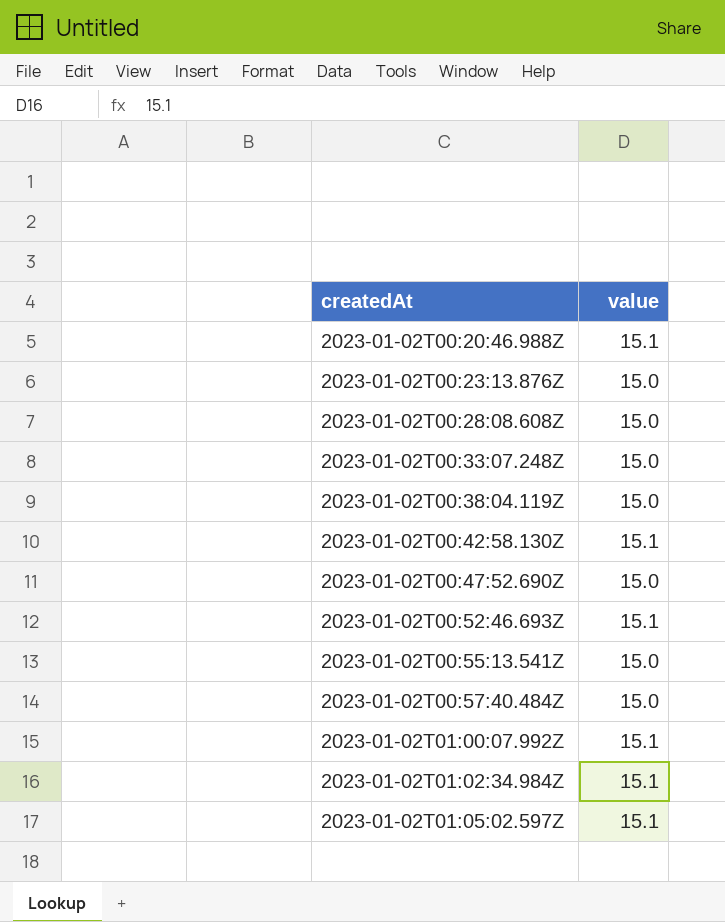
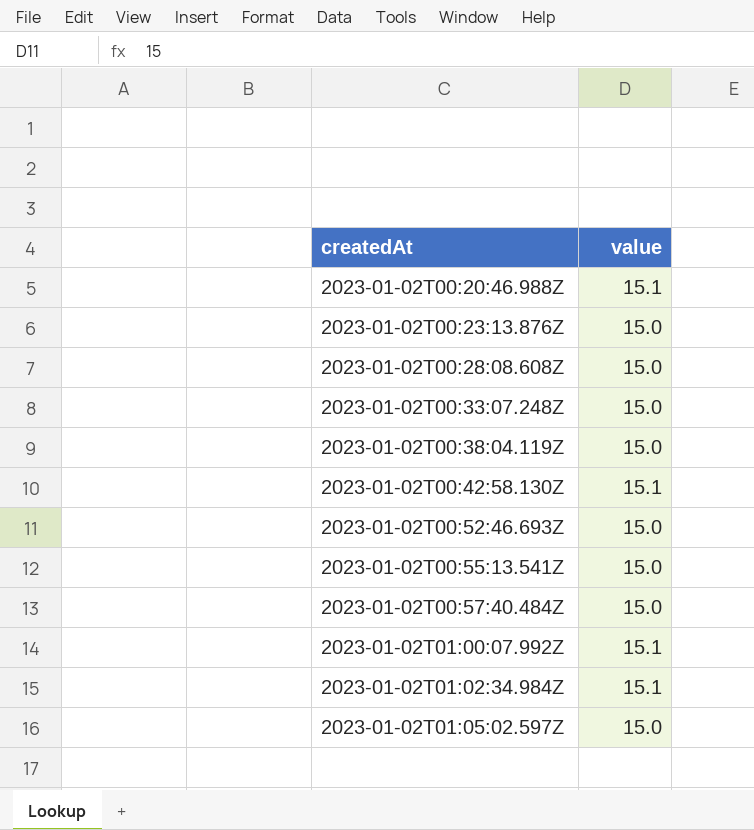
row 2023-01-02T00:47:52.690Z: 15.0 -> none
2023-01-02T00:52:46.693Z | value: 15.1 -> 15.0
2023-01-02T01:05:02.597Z | value: 15.1 -> 15.0

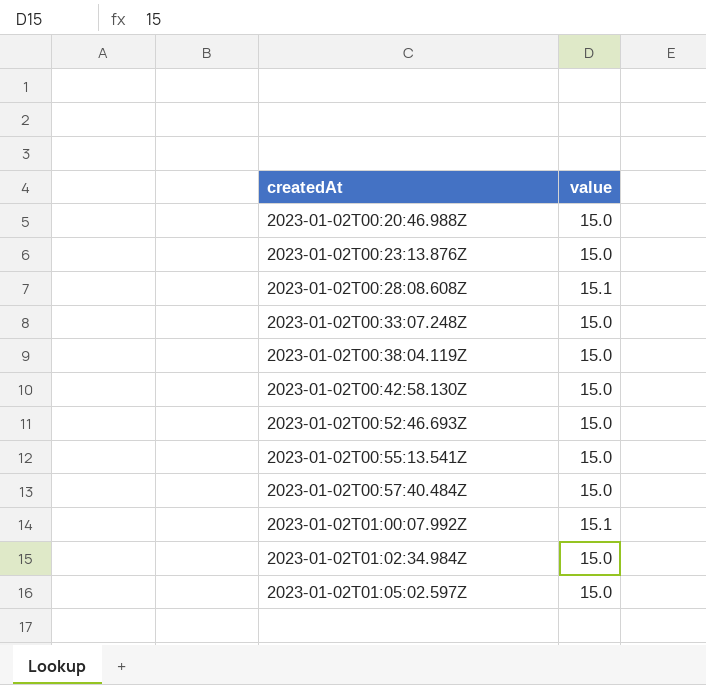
2023-01-02T00:20:46.988Z | value: 15.1 -> 15.0
2023-01-02T00:28:08.608Z | value: 15.0 -> 15.1
2023-01-02T00:42:58.130Z | value: 15.1 -> 15.0
2023-01-02T01:02:34.984Z | value: 15.1 -> 15.0

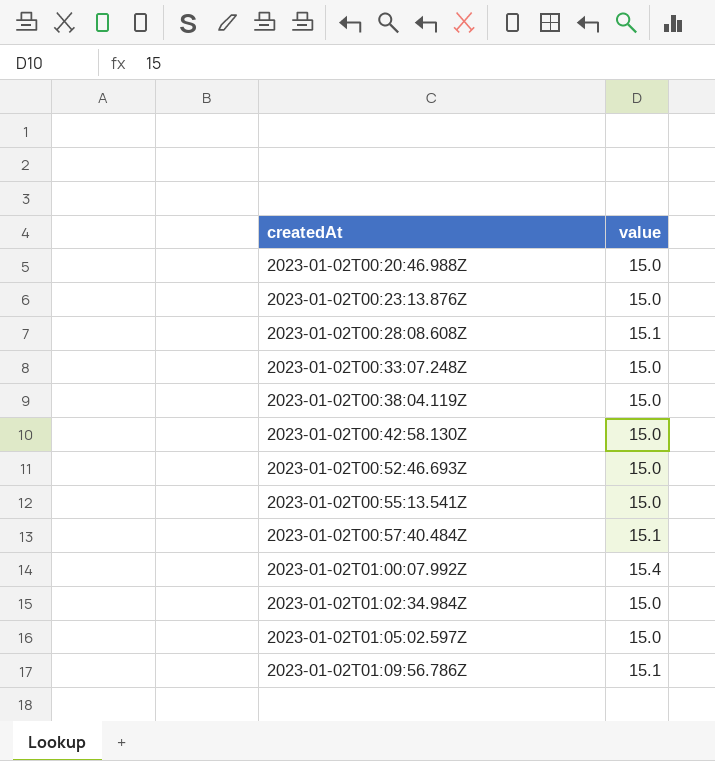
2023-01-02T00:57:40.484Z | value: 15.0 -> 15.1
2023-01-02T01:00:07.992Z | value: 15.1 -> 15.4
row 2023-01-02T01:09:56.786Z: none -> 15.1

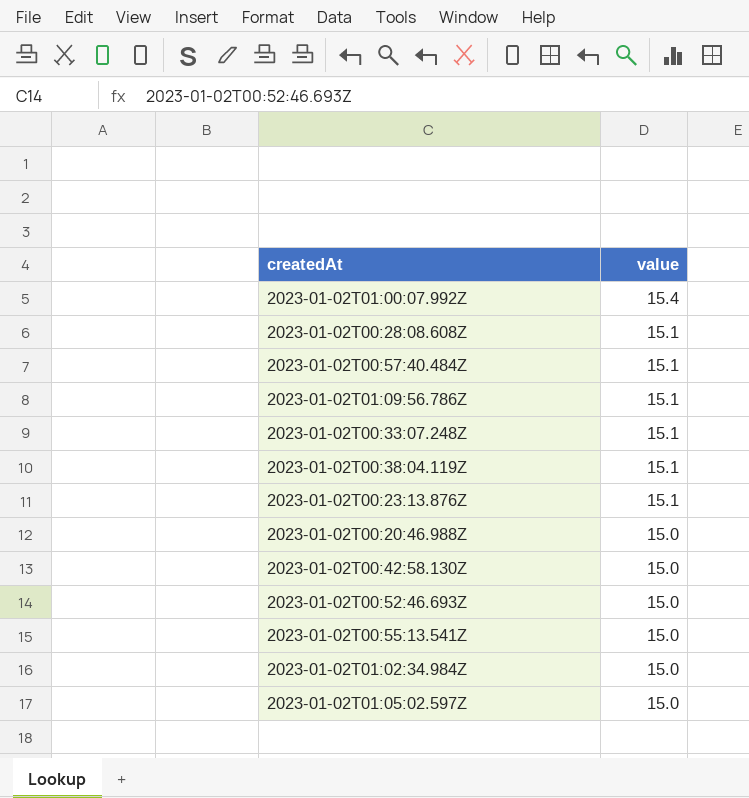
row order: createdAt ascending -> value descending
2023-01-02T00:33:07.248Z | value: 15.0 -> 15.1
2023-01-02T00:38:04.119Z | value: 15.0 -> 15.1
2023-01-02T00:23:13.876Z | value: 15.0 -> 15.1

